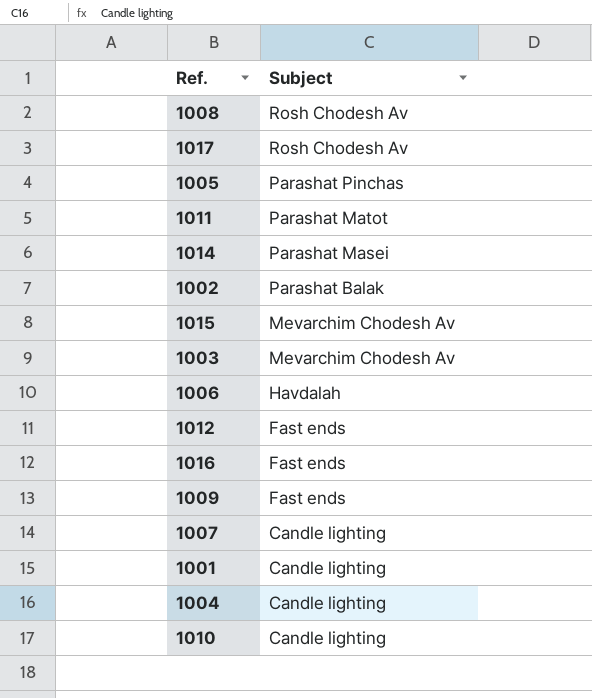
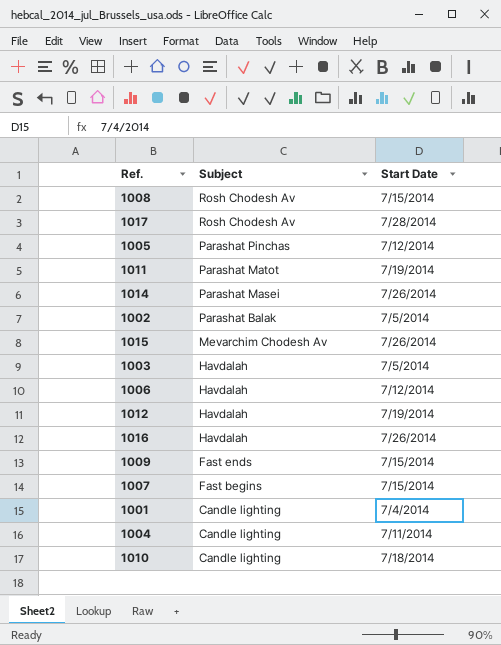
column Start Date | position: none -> 3
1003 | Subject: Mevarchim Chodesh Av -> Havdalah
1012 | Subject: Fast ends -> Havdalah
1016 | Subject: Fast ends -> Havdalah
1007 | Subject: Candle lighting -> Fast begins

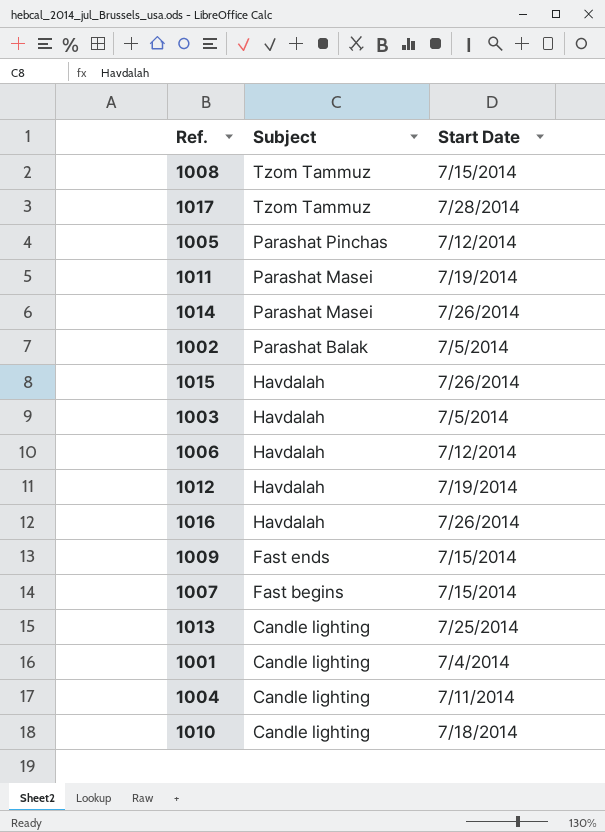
1008 | Subject: Rosh Chodesh Av -> Tzom Tammuz
1017 | Subject: Rosh Chodesh Av -> Tzom Tammuz
1011 | Subject: Parashat Matot -> Parashat Masei
1015 | Subject: Mevarchim Chodesh Av -> Havdalah
row 1013: none -> Candle lighting | 7/25/2014

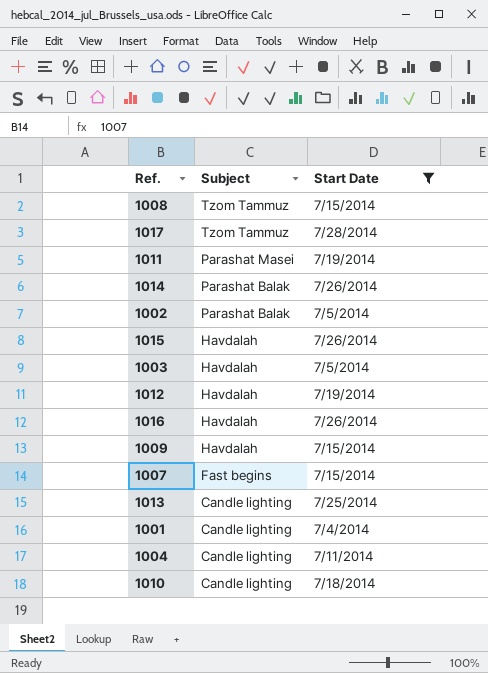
filter: none -> Start Date != 7/12/2014
1014 | Subject: Parashat Masei -> Parashat Balak
1009 | Subject: Fast ends -> Havdalah

